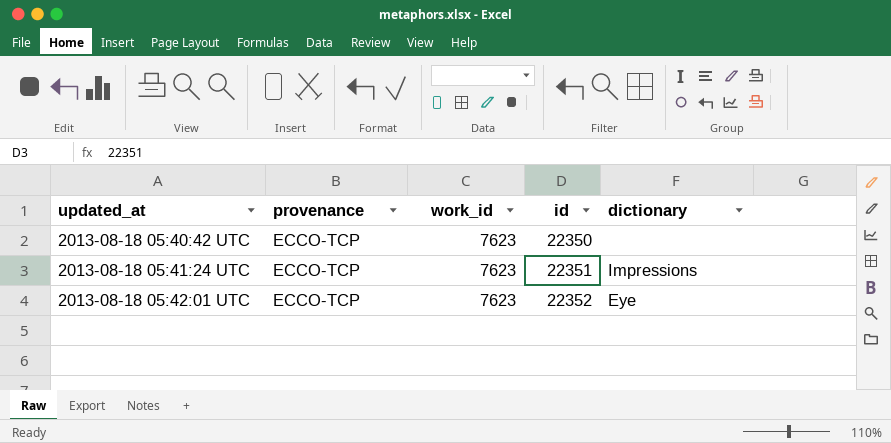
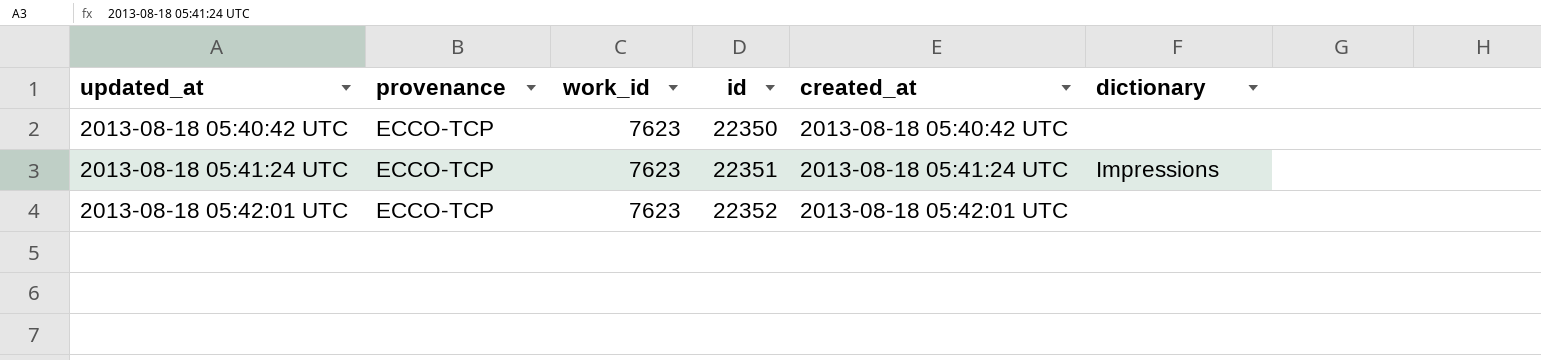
column created_at | position: none -> 5
2013-08-18 05:42:01 UTC | dictionary: Eye -> none

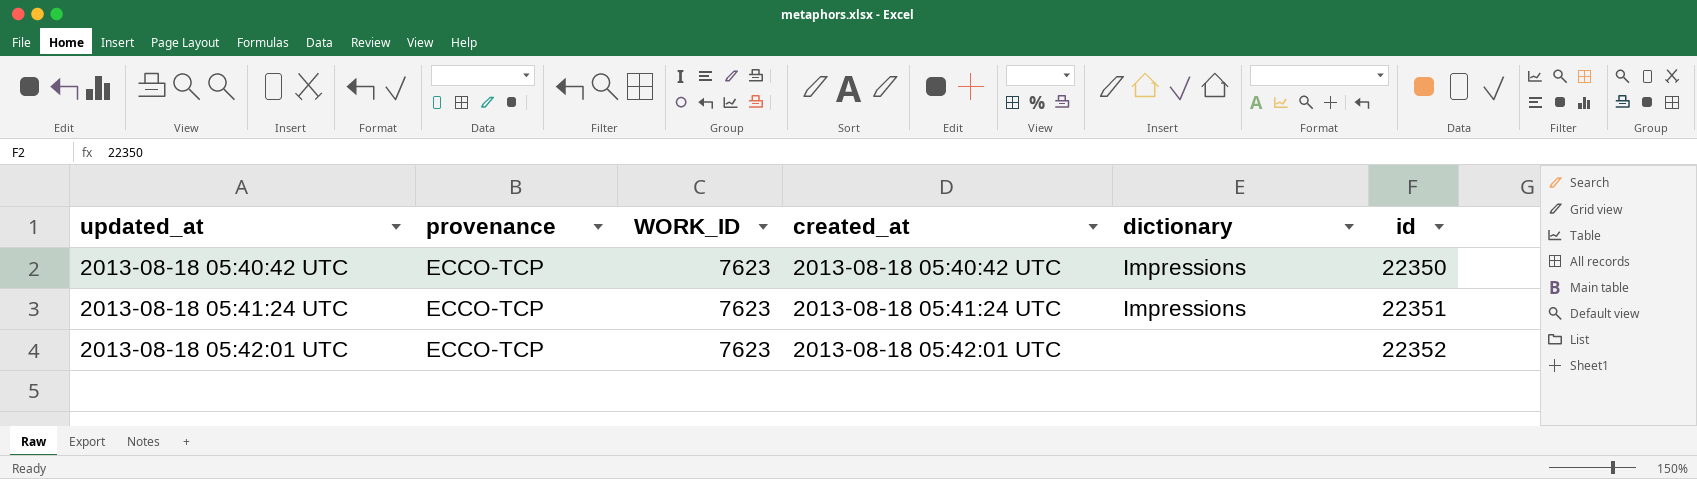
column name: work_id -> WORK_ID
column id | position: 4 -> 6
2013-08-18 05:40:42 UTC | dictionary: none -> Impressions

